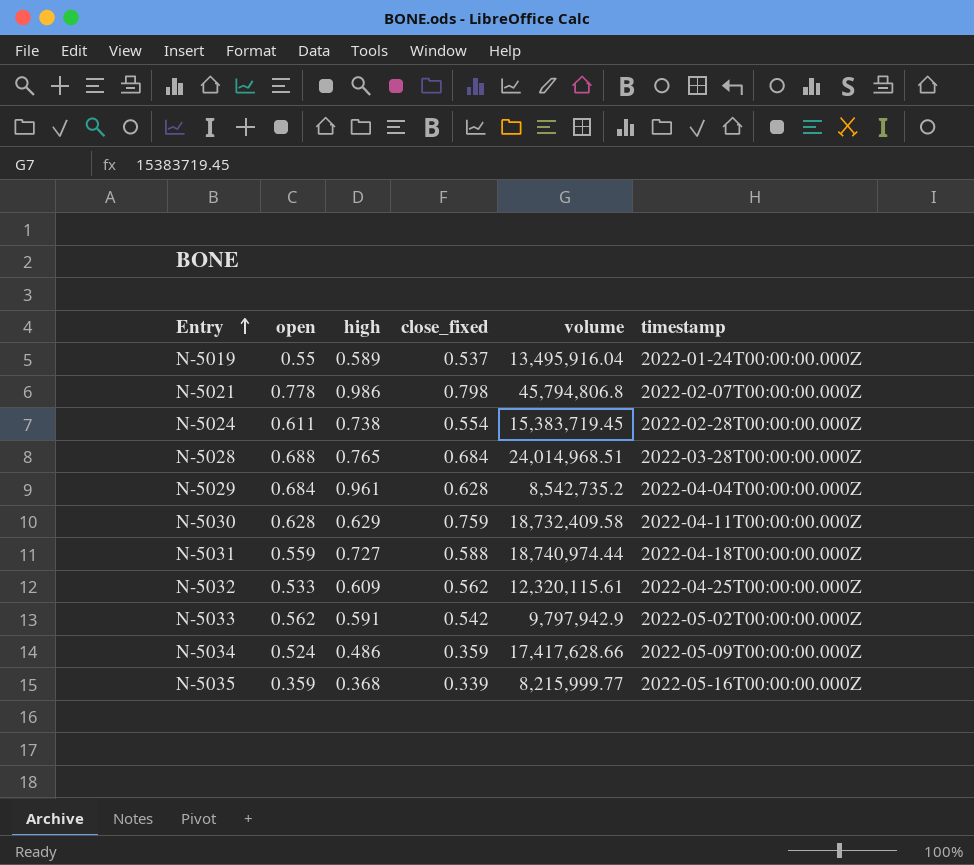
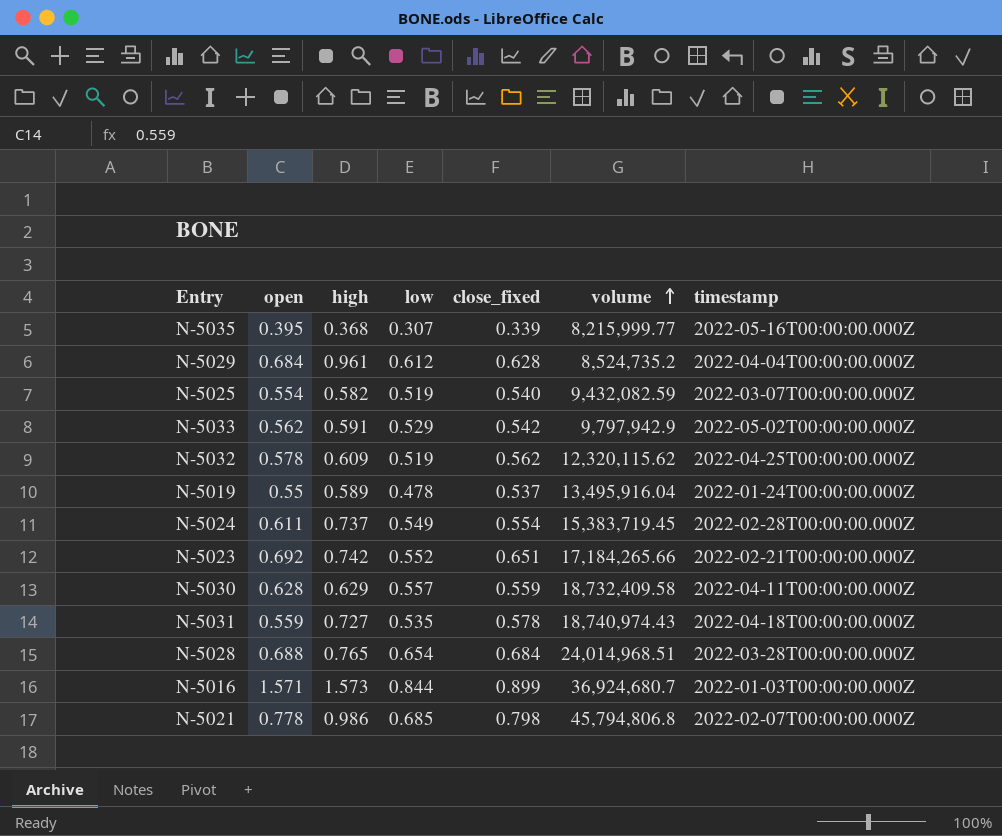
row order: Entry ascending -> volume ascending
column low | position: none -> 4
row N-5034: 0.524 | 0.486 | 0.359 | 17,417,628.66 | 2022-05-09T00:00:00.000Z -> none
N-5035 | open: 0.359 -> 0.395
N-5029 | volume: 8,542,735.2 -> 8,524,735.2
row N-5025: none -> 0.554 | 0.582 | 0.519 | 0.540 | 9,432,082.59 | 2022-03-07T00:00:00.000Z
N-5032 | open: 0.533 -> 0.578
N-5032 | volume: 12,320,115.61 -> 12,320,115.62
N-5024 | high: 0.738 -> 0.737
row N-5023: none -> 0.692 | 0.742 | 0.552 | 0.651 | 17,184,265.66 | 2022-02-21T00:00:00.000Z
N-5030 | close_fixed: 0.759 -> 0.559
N-5031 | close_fixed: 0.588 -> 0.578
N-5031 | volume: 18,740,974.44 -> 18,740,974.43
row N-5016: none -> 1.571 | 1.573 | 0.844 | 0.899 | 36,924,680.7 | 2022-01-03T00:00:00.000Z

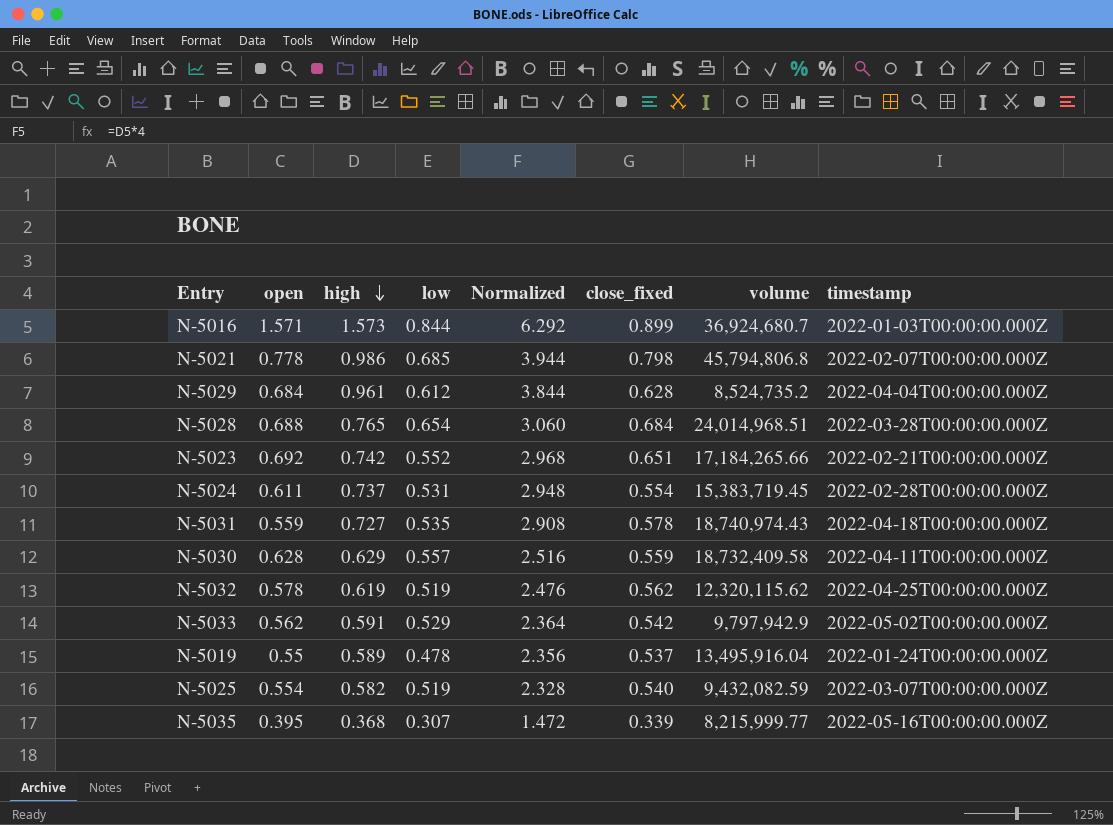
row order: volume ascending -> high descending
column Normalized | formula: none -> [high] * 4
N-5024 | low: 0.549 -> 0.531
N-5032 | high: 0.609 -> 0.619

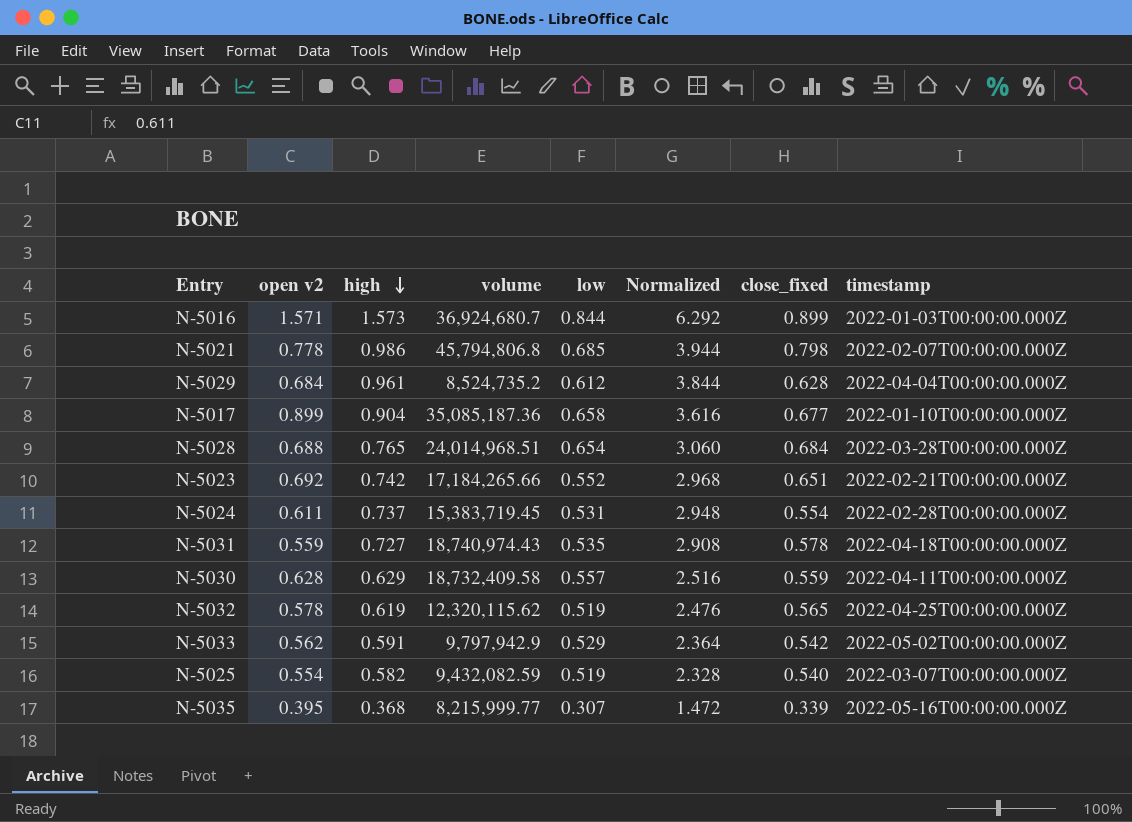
column name: open -> open v2
column volume | position: 7 -> 4
row N-5019: 0.55 | 0.589 | 0.478 | 2.356 | 0.537 | 13,495,916.04 | 2022-01-24T00:00:00.000Z -> none
row N-5017: none -> 0.899 | 0.904 | 35,085,187.36 | 0.658 | 3.616 | 0.677 | 2022-01-10T00:00:00.000Z
N-5032 | close_fixed: 0.562 -> 0.565

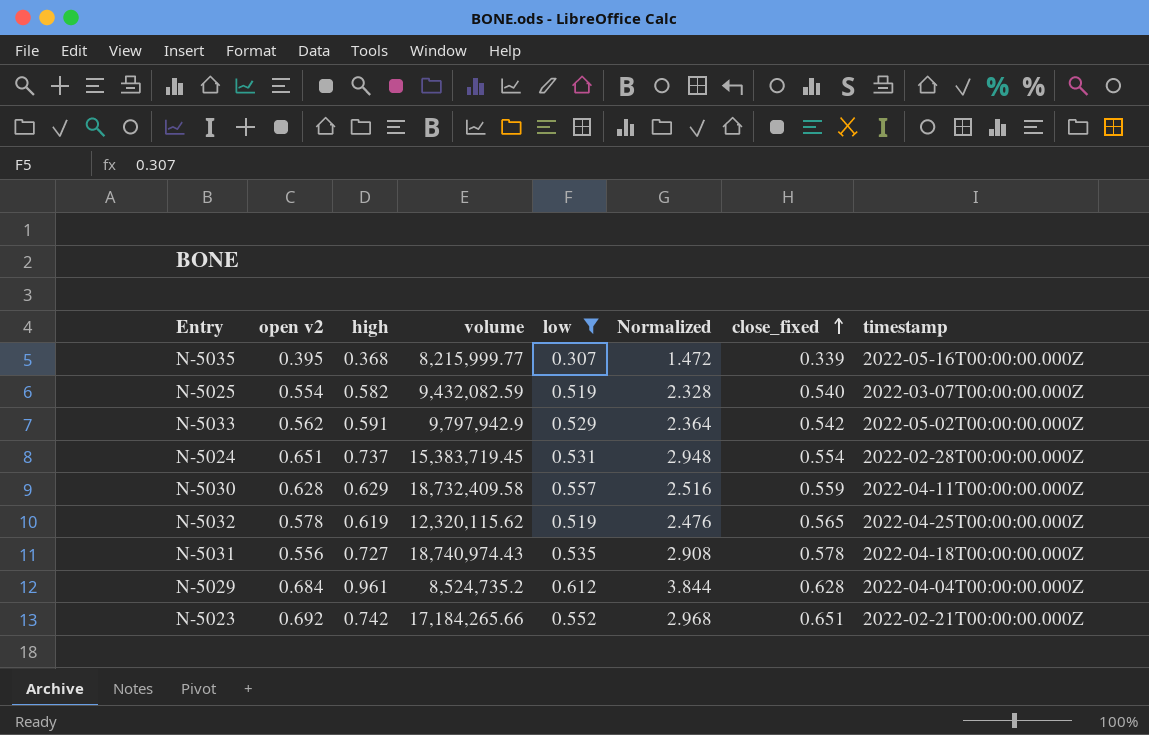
filter: none -> low <= 0.612
row order: high descending -> close_fixed ascending
N-5024 | open v2: 0.611 -> 0.651
N-5031 | open v2: 0.559 -> 0.556

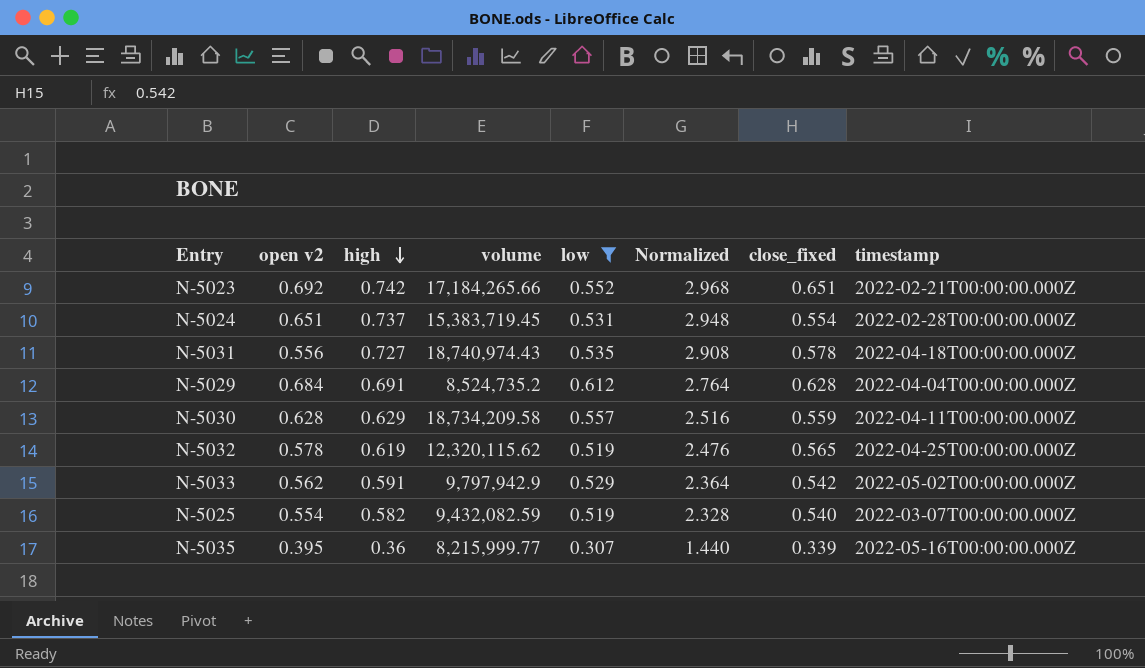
row order: close_fixed ascending -> high descending
N-5029 | high: 0.961 -> 0.691
N-5029 | Normalized: 3.844 -> 2.764
N-5030 | volume: 18,732,409.58 -> 18,734,209.58
N-5035 | high: 0.368 -> 0.36
N-5035 | Normalized: 1.472 -> 1.440

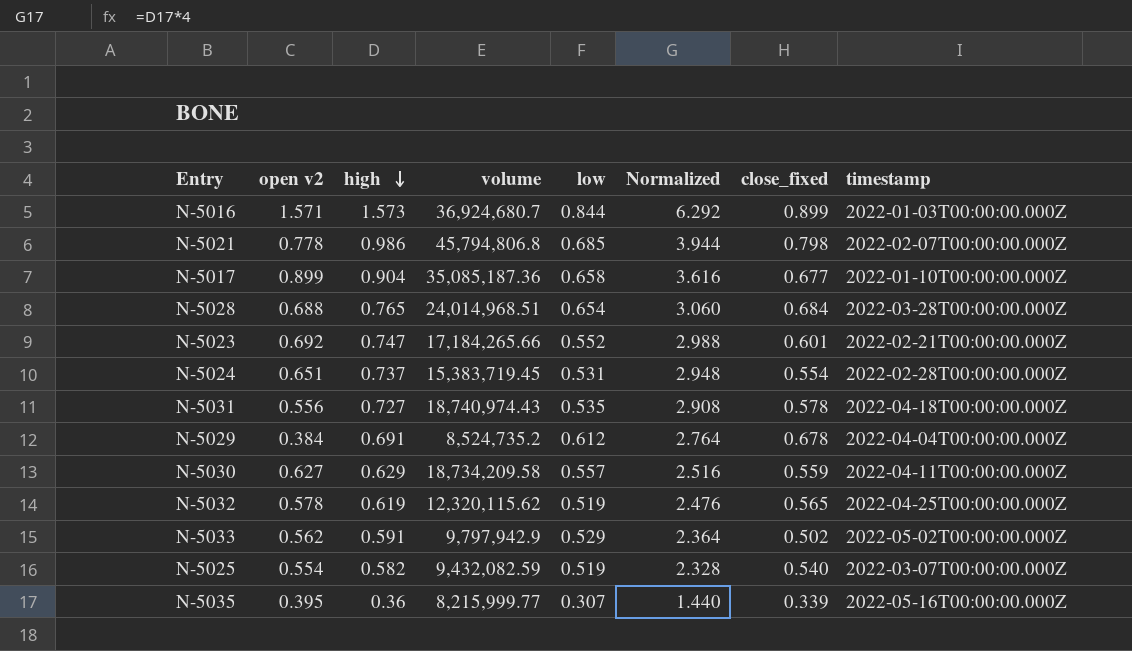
filter: low <= 0.612 -> none
N-5023 | high: 0.742 -> 0.747
N-5023 | Normalized: 2.968 -> 2.988
N-5023 | close_fixed: 0.651 -> 0.601
N-5029 | open v2: 0.684 -> 0.384
N-5029 | close_fixed: 0.628 -> 0.678
N-5030 | open v2: 0.628 -> 0.627
N-5033 | close_fixed: 0.542 -> 0.502

